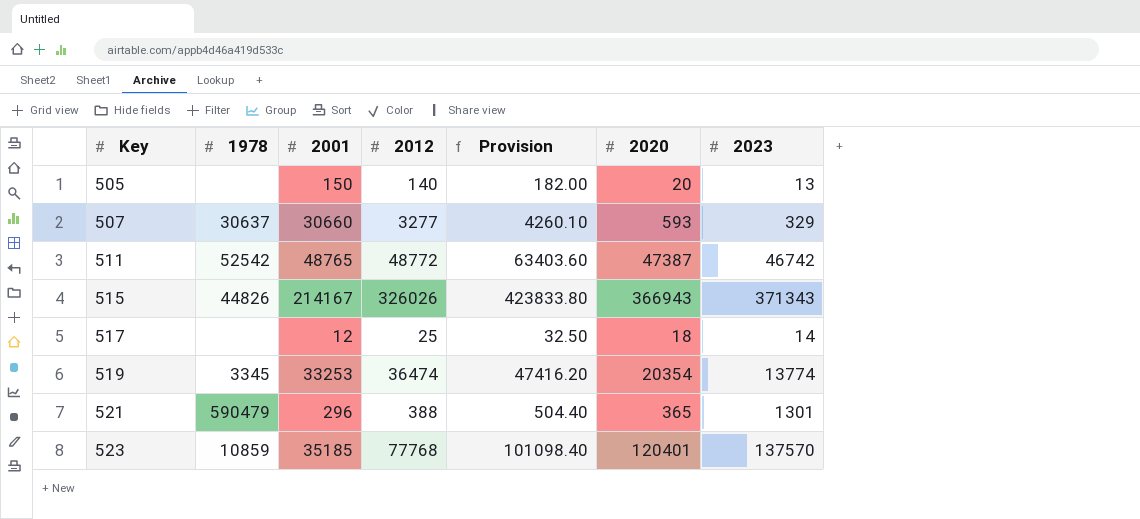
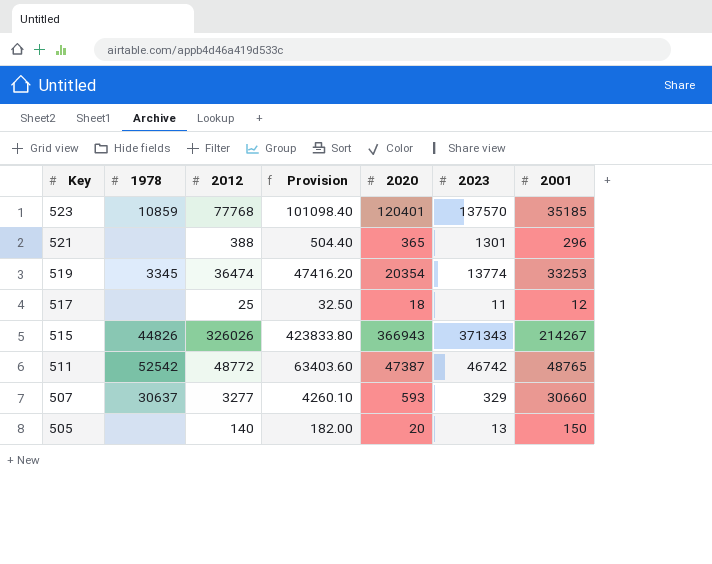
row order: Key ascending -> Key descending
column 2001 | position: 3 -> 7
521 | 1978: 590479 -> none
517 | 2023: 14 -> 11
515 | 2001: 214167 -> 214267

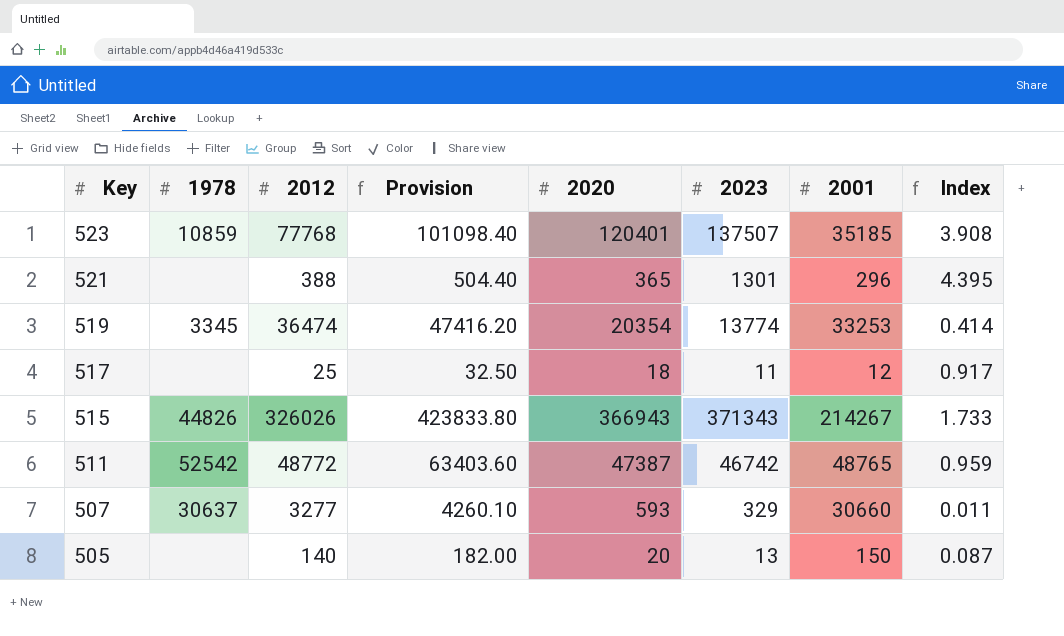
column Index | formula: none -> [2023] / [2001]
523 | 2023: 137570 -> 137507

